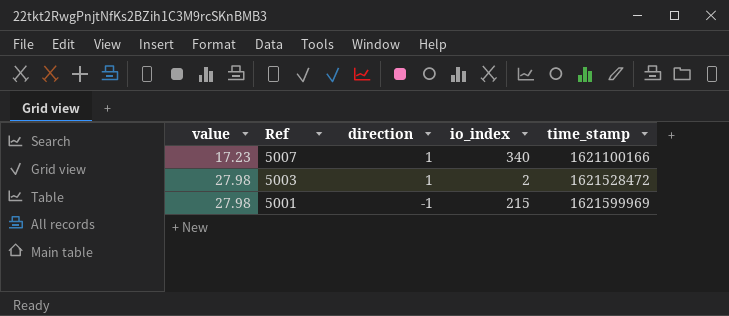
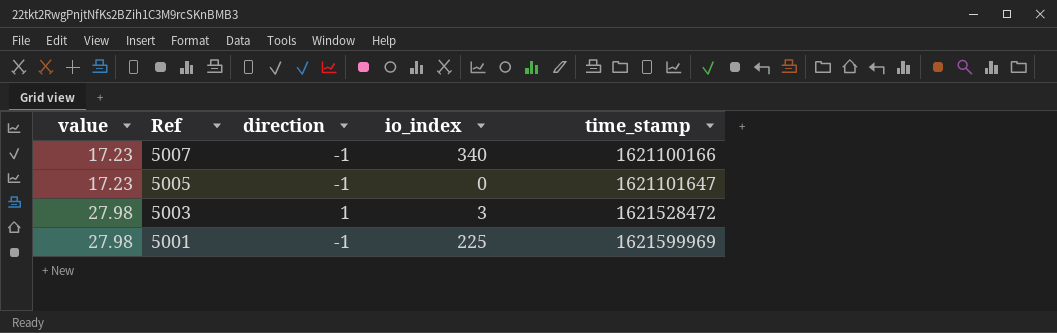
5007 | direction: 1 -> -1
row 5005: none -> 17.23 | -1 | 0 | 1621101647
5003 | io_index: 2 -> 3
5001 | io_index: 215 -> 225

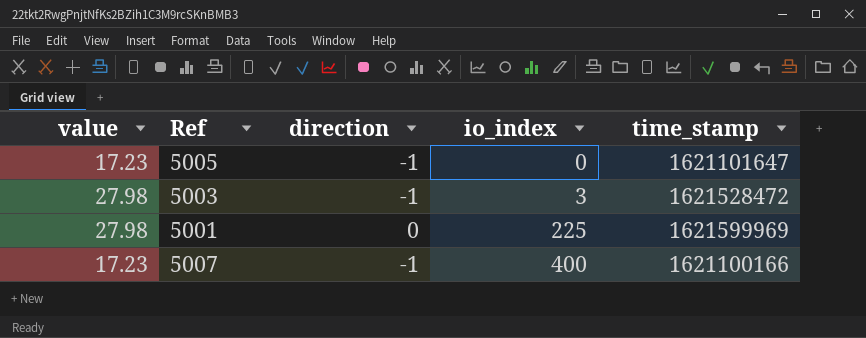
row order: value ascending -> io_index ascending
5003 | direction: 1 -> -1
5001 | direction: -1 -> 0
5007 | io_index: 340 -> 400

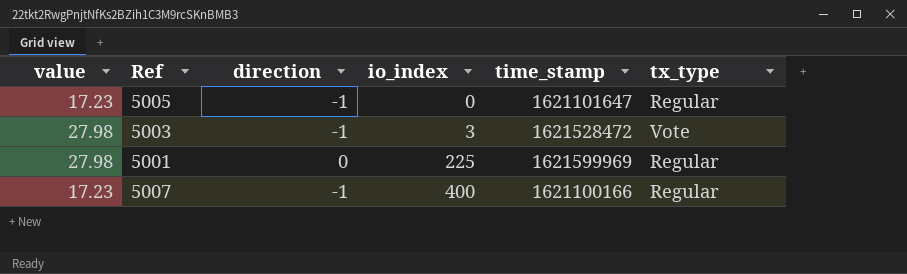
column tx_type | position: none -> 6

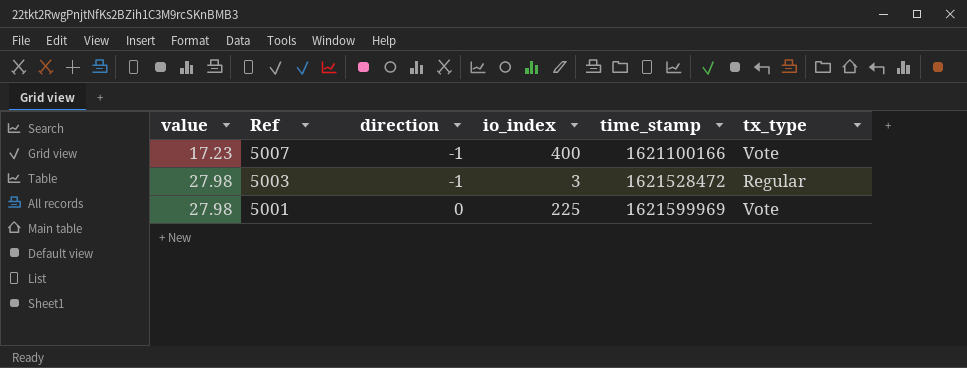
row order: io_index ascending -> value ascending
row 5005: 17.23 | -1 | 0 | 1621101647 | Regular -> none
5007 | tx_type: Regular -> Vote
5003 | tx_type: Vote -> Regular
5001 | tx_type: Regular -> Vote

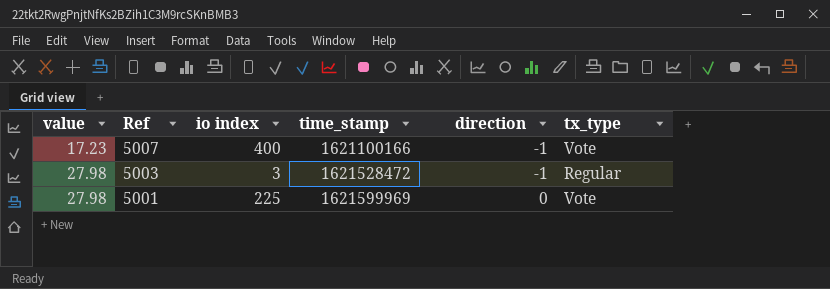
column name: io_index -> io index
column direction | position: 3 -> 5

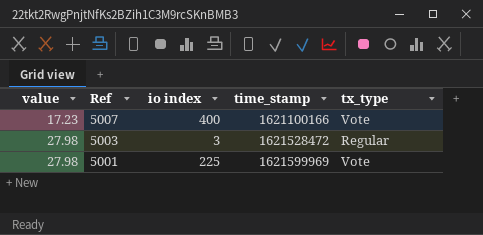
column direction | position: 5 -> none

